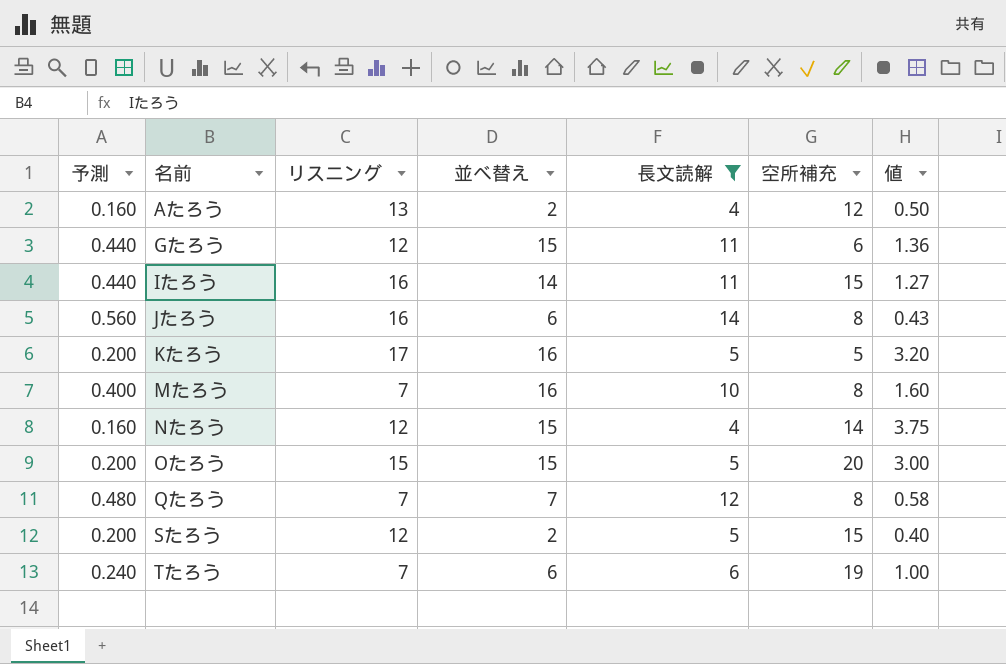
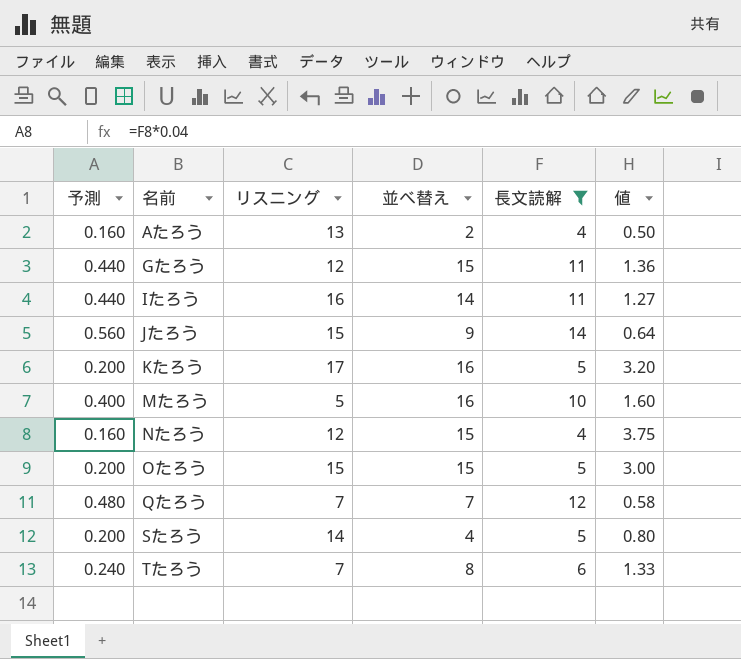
column 空所補充 | position: 6 -> none
Jたろう | リスニング: 16 -> 15
Jたろう | 並べ替え: 6 -> 9
Jたろう | 値: 0.43 -> 0.64
Mたろう | リスニング: 7 -> 5
Sたろう | リスニング: 12 -> 14
Sたろう | 並べ替え: 2 -> 4
Sたろう | 値: 0.40 -> 0.80
Tたろう | 並べ替え: 6 -> 8
Tたろう | 値: 1.00 -> 1.33

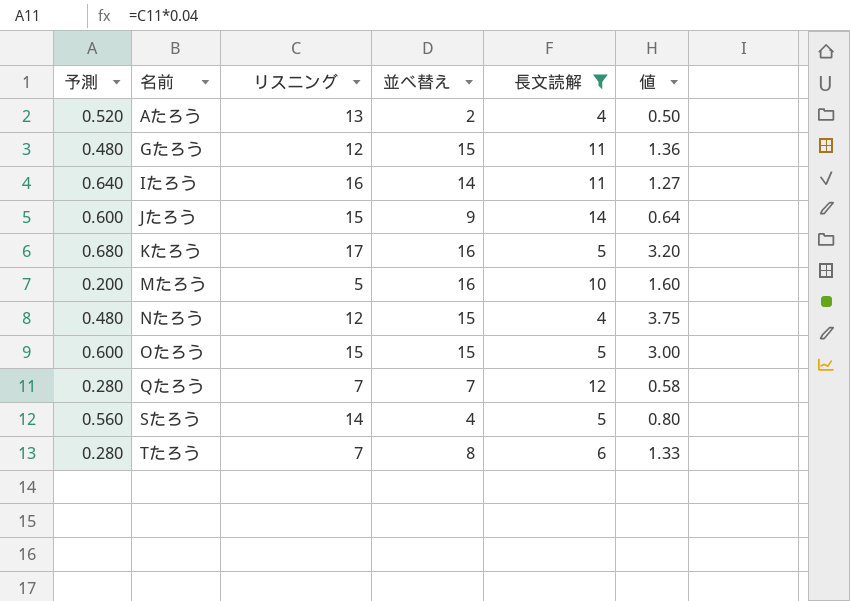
column 予測 | formula: [長文読解] * 0.04 -> [リスニング] * 0.04

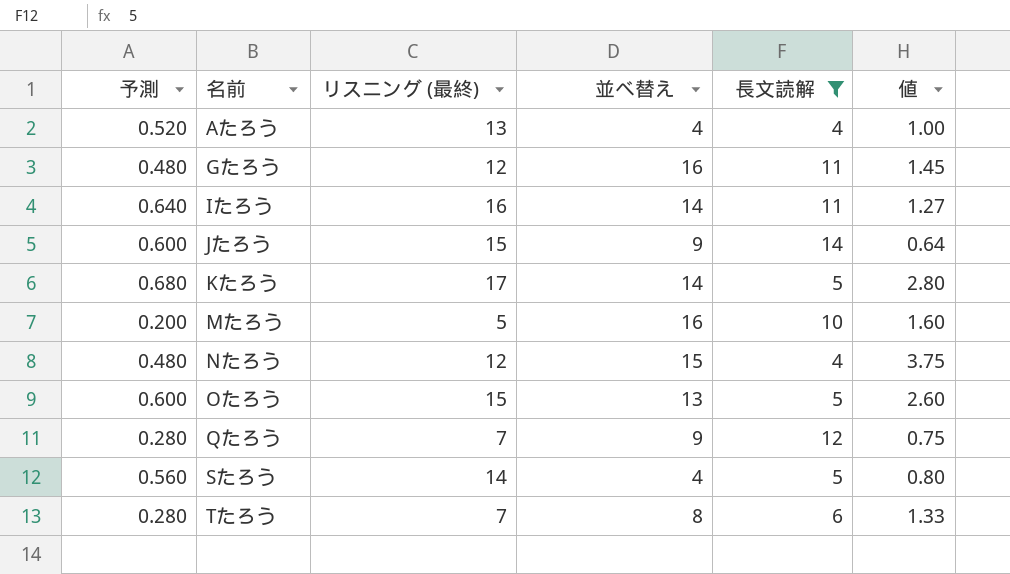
column name: リスニング -> リスニング (最終)
Aたろう | 並べ替え: 2 -> 4
Aたろう | 値: 0.50 -> 1.00
Gたろう | 並べ替え: 15 -> 16
Gたろう | 値: 1.36 -> 1.45
Kたろう | 並べ替え: 16 -> 14
Kたろう | 値: 3.20 -> 2.80
Oたろう | 並べ替え: 15 -> 13
Oたろう | 値: 3.00 -> 2.60
Qたろう | 並べ替え: 7 -> 9
Qたろう | 値: 0.58 -> 0.75

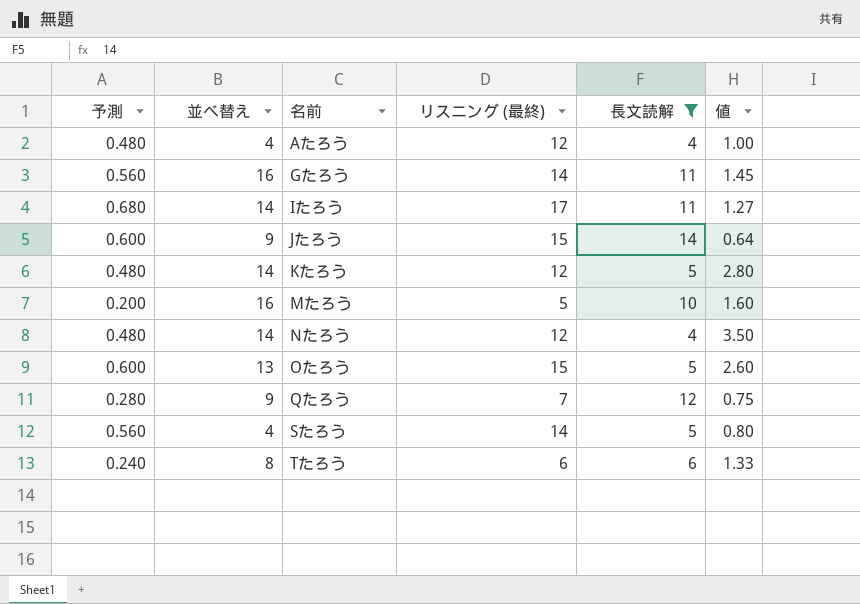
column 並べ替え | position: 4 -> 2
Aたろう | 予測: 0.520 -> 0.480
Aたろう | リスニング (最終): 13 -> 12
Gたろう | 予測: 0.480 -> 0.560
Gたろう | リスニング (最終): 12 -> 14
Iたろう | 予測: 0.640 -> 0.680
Iたろう | リスニング (最終): 16 -> 17
Kたろう | 予測: 0.680 -> 0.480
Kたろう | リスニング (最終): 17 -> 12
Nたろう | 並べ替え: 15 -> 14
Nたろう | 値: 3.75 -> 3.50
Tたろう | 予測: 0.280 -> 0.240
Tたろう | リスニング (最終): 7 -> 6

